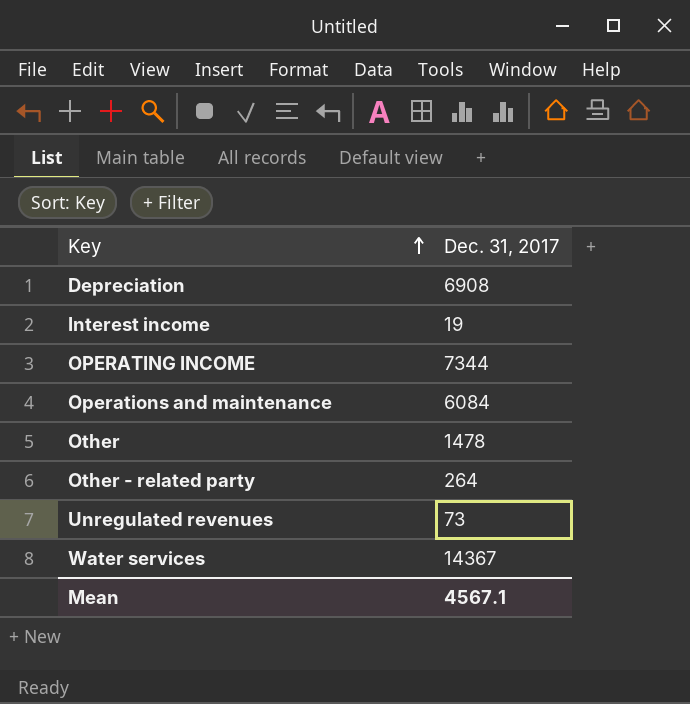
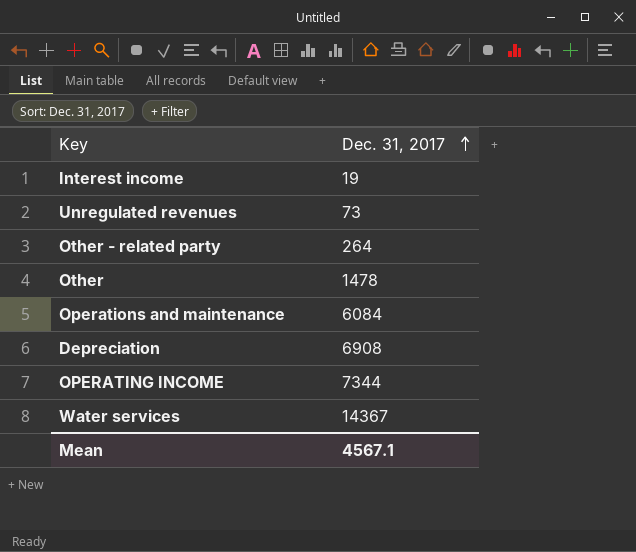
row order: Key ascending -> Dec. 31, 2017 ascending

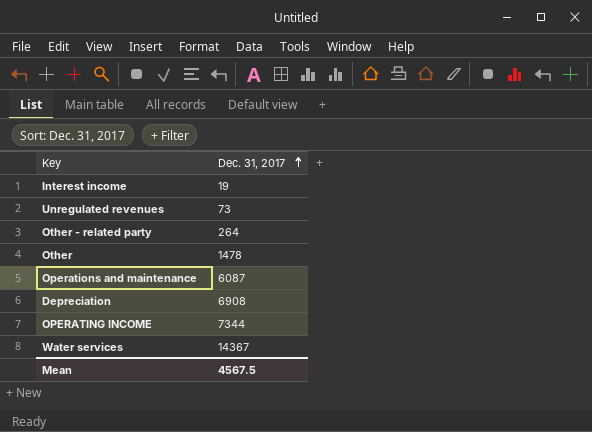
Operations and maintenance | Dec. 31, 2017: 6084 -> 6087
Mean | Dec. 31, 2017: 4567.1 -> 4567.5

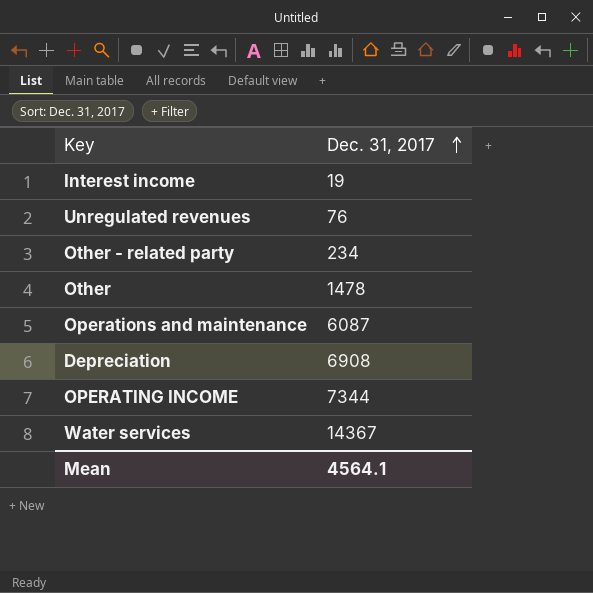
Unregulated revenues | Dec. 31, 2017: 73 -> 76
Other - related party | Dec. 31, 2017: 264 -> 234
Mean | Dec. 31, 2017: 4567.5 -> 4564.1

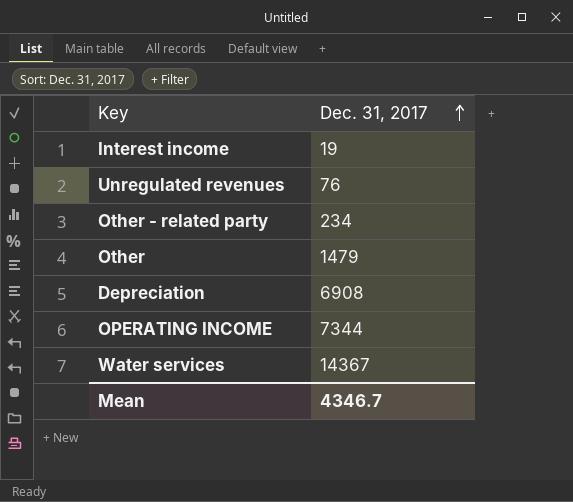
row Operations and maintenance: 6087 -> none
Other | Dec. 31, 2017: 1478 -> 1479
Mean | Dec. 31, 2017: 4564.1 -> 4346.7

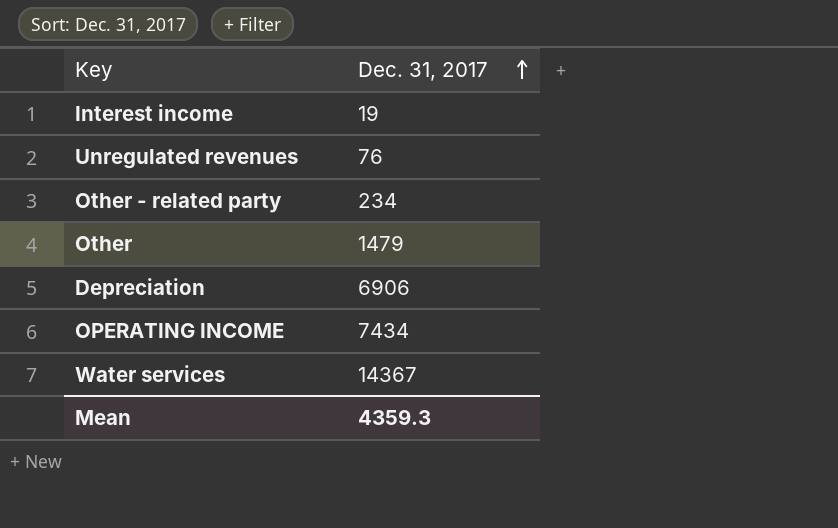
Depreciation | Dec. 31, 2017: 6908 -> 6906
OPERATING INCOME | Dec. 31, 2017: 7344 -> 7434
Mean | Dec. 31, 2017: 4346.7 -> 4359.3

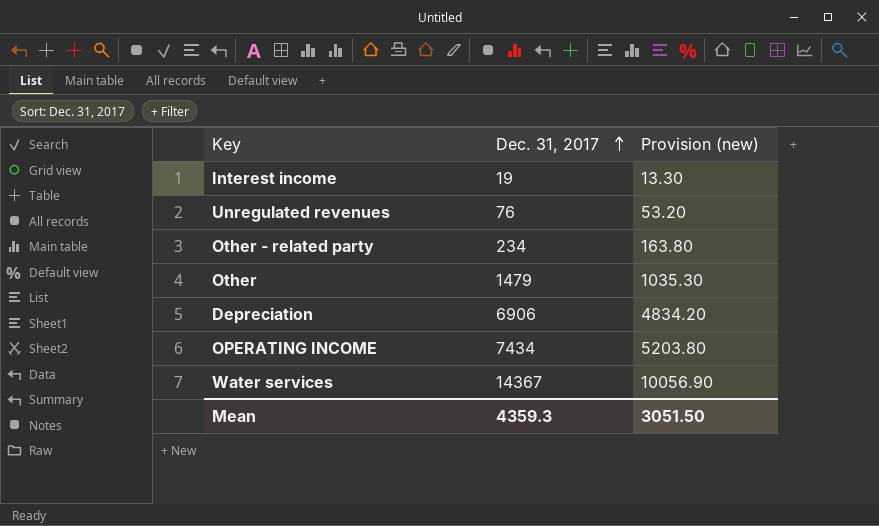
column Provision (new) | formula: none -> [Dec. 31, 2017] * 0.7

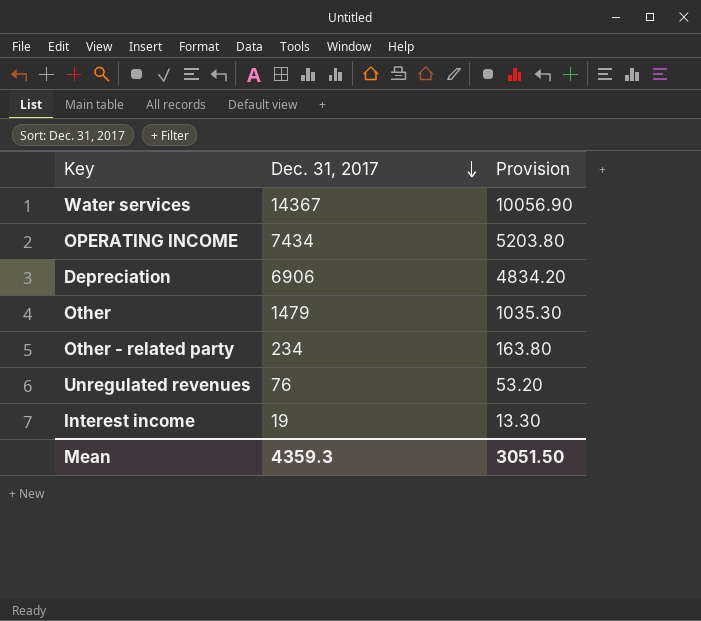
row order: Dec. 31, 2017 ascending -> Dec. 31, 2017 descending
column name: Provision (new) -> Provision

